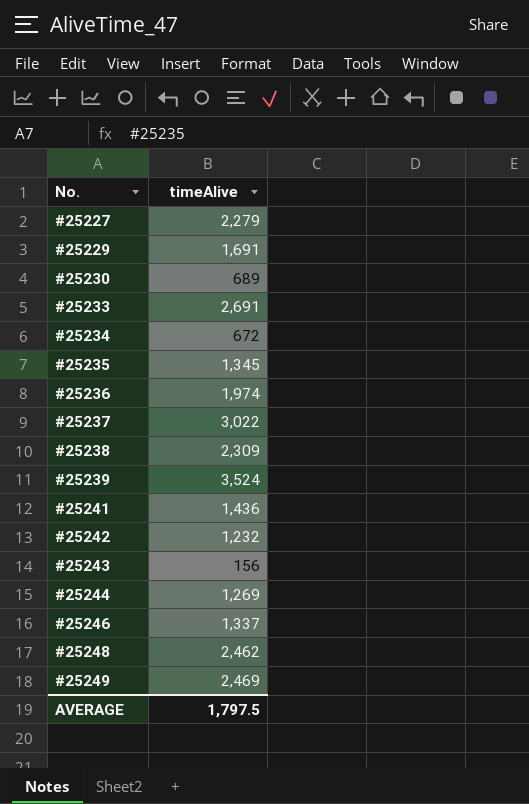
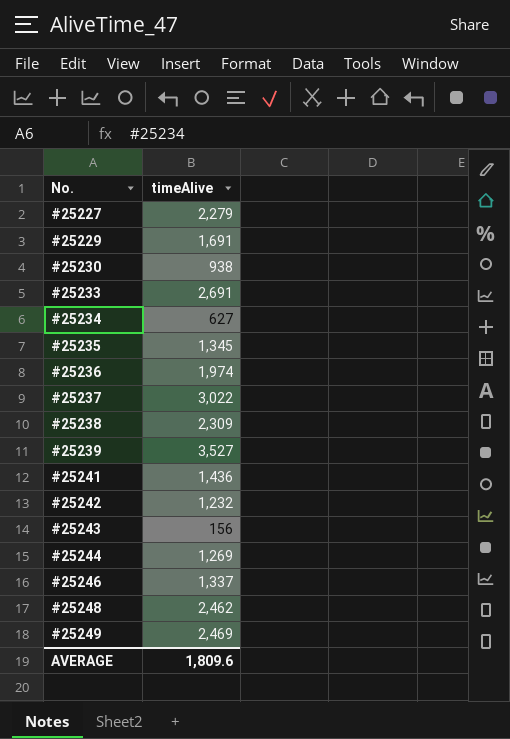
#25230 | timeAlive: 689 -> 938
#25234 | timeAlive: 672 -> 627
#25239 | timeAlive: 3,524 -> 3,527
AVERAGE | timeAlive: 1,797.5 -> 1,809.6

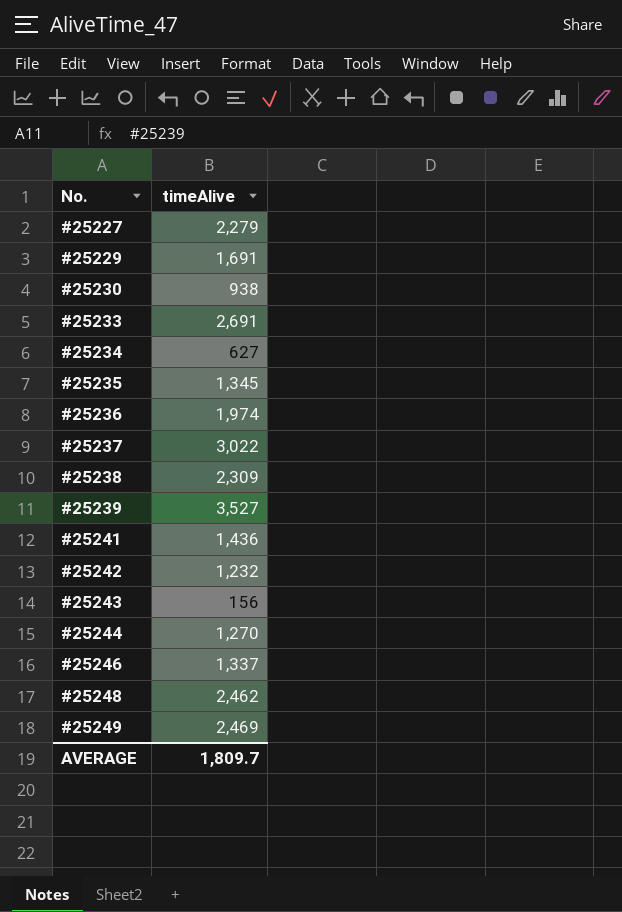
#25244 | timeAlive: 1,269 -> 1,270
AVERAGE | timeAlive: 1,809.6 -> 1,809.7

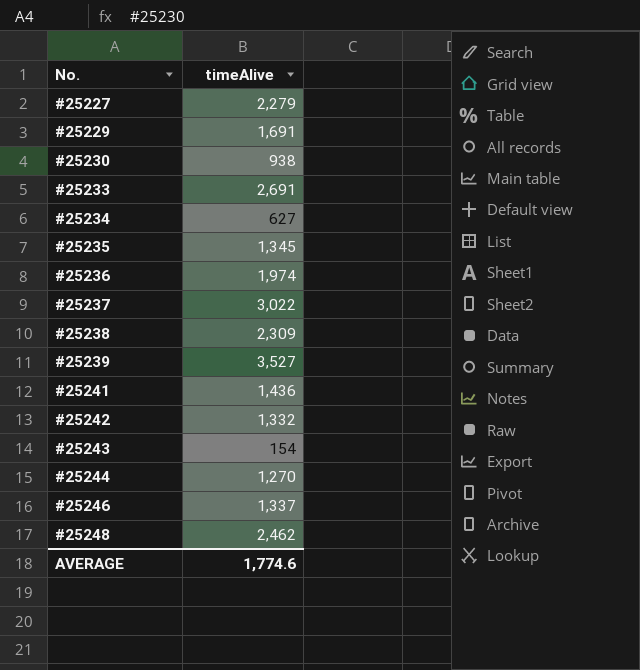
row #25249: 2,469 -> none
#25242 | timeAlive: 1,232 -> 1,332
#25243 | timeAlive: 156 -> 154
AVERAGE | timeAlive: 1,809.7 -> 1,774.6

